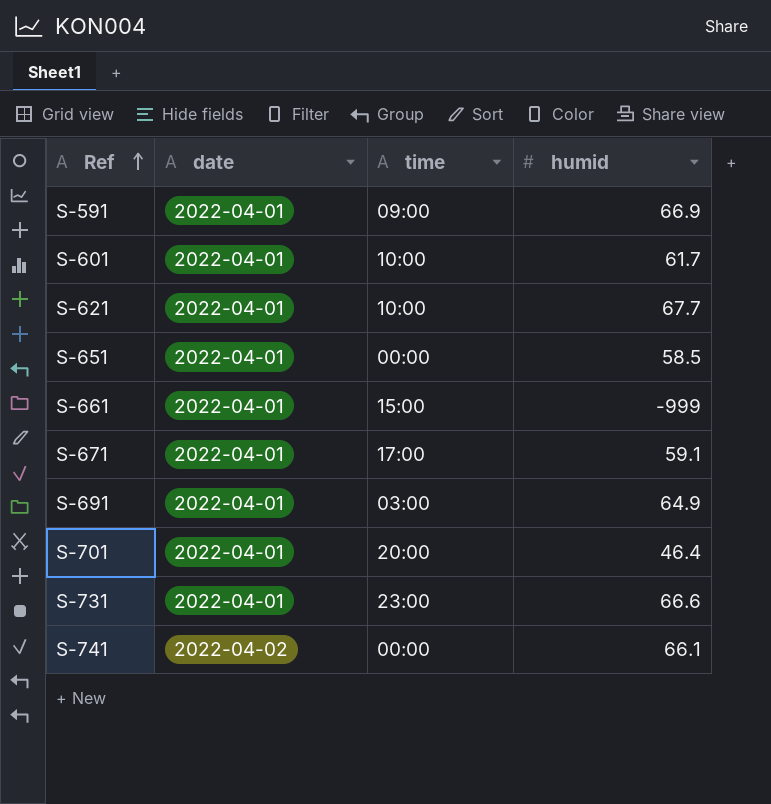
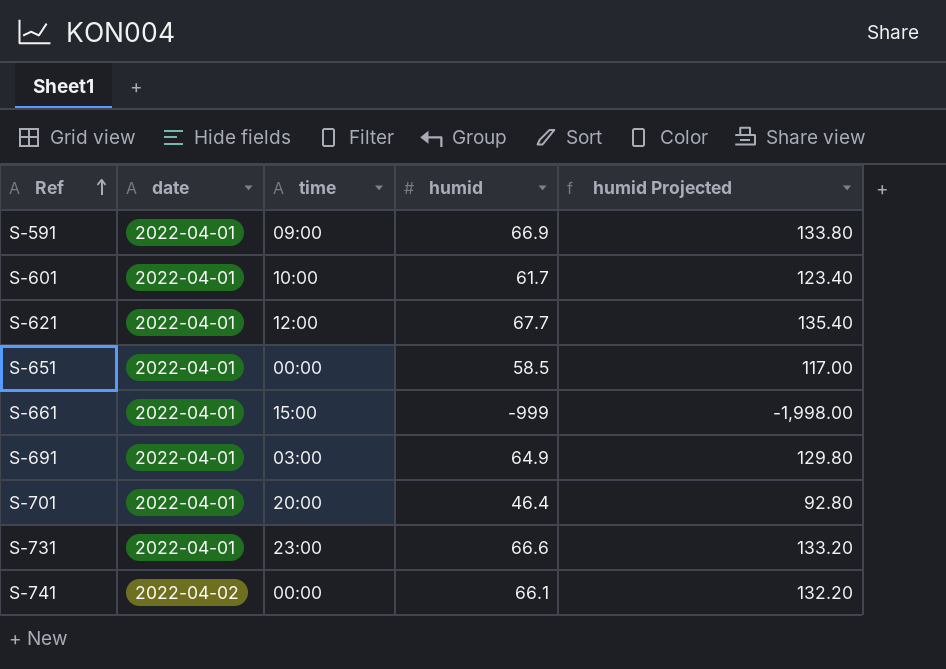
column humid Projected | formula: none -> [humid] * 2
row S-671: 2022-04-01 | 17:00 | 59.1 -> none
S-621 | time: 10:00 -> 12:00

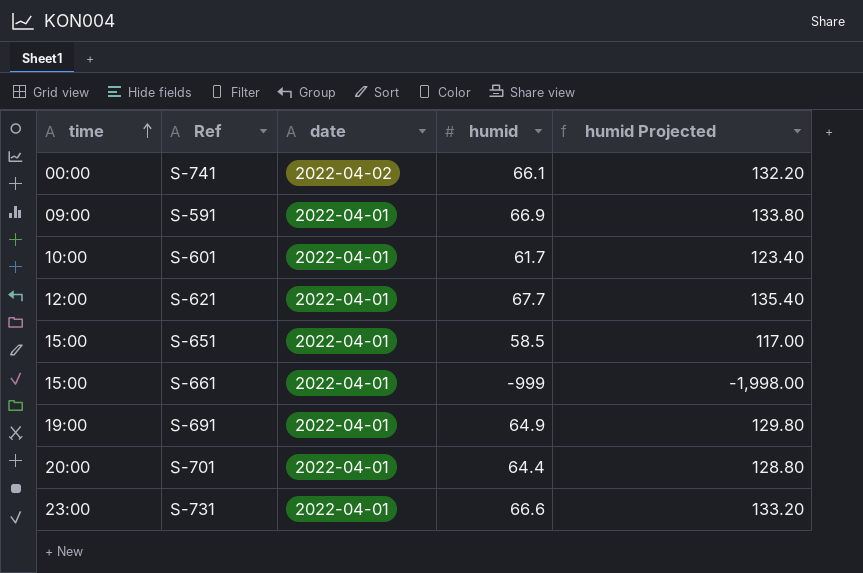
row order: Ref ascending -> time ascending
column time | position: 3 -> 1
S-651 | time: 00:00 -> 15:00
S-691 | time: 03:00 -> 19:00
S-701 | humid: 46.4 -> 64.4
S-701 | humid Projected: 92.80 -> 128.80

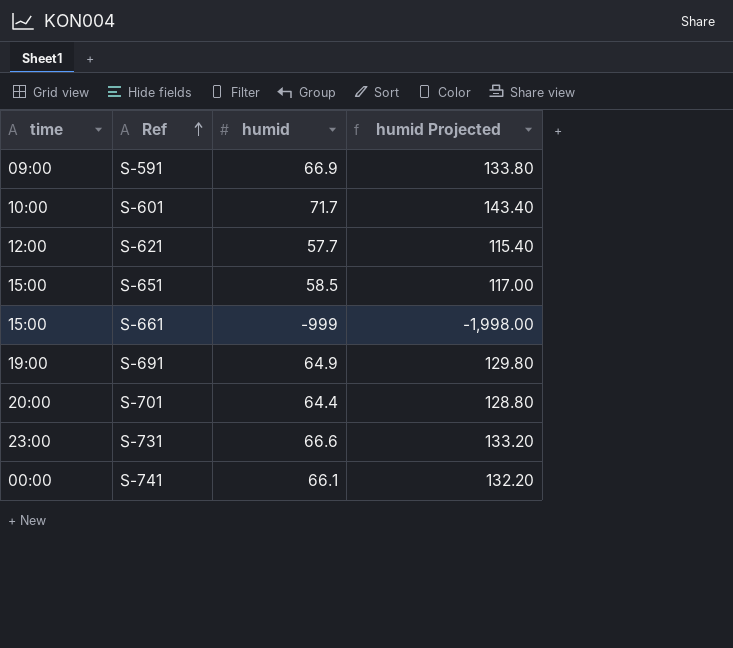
row order: time ascending -> Ref ascending
column date | position: 3 -> none
S-601 | humid: 61.7 -> 71.7
S-601 | humid Projected: 123.40 -> 143.40
S-621 | humid: 67.7 -> 57.7
S-621 | humid Projected: 135.40 -> 115.40

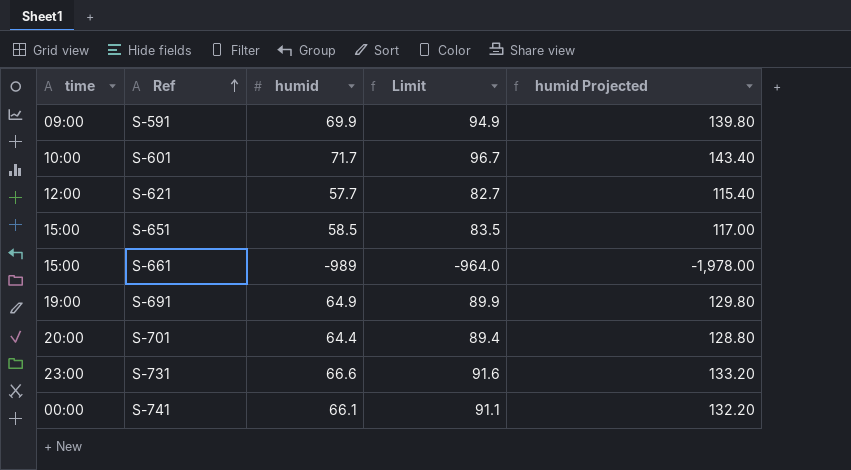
column Limit | formula: none -> [humid] + 25
S-591 | humid: 66.9 -> 69.9
S-591 | humid Projected: 133.80 -> 139.80
S-661 | humid: -999 -> -989
S-661 | humid Projected: -1,998.00 -> -1,978.00

